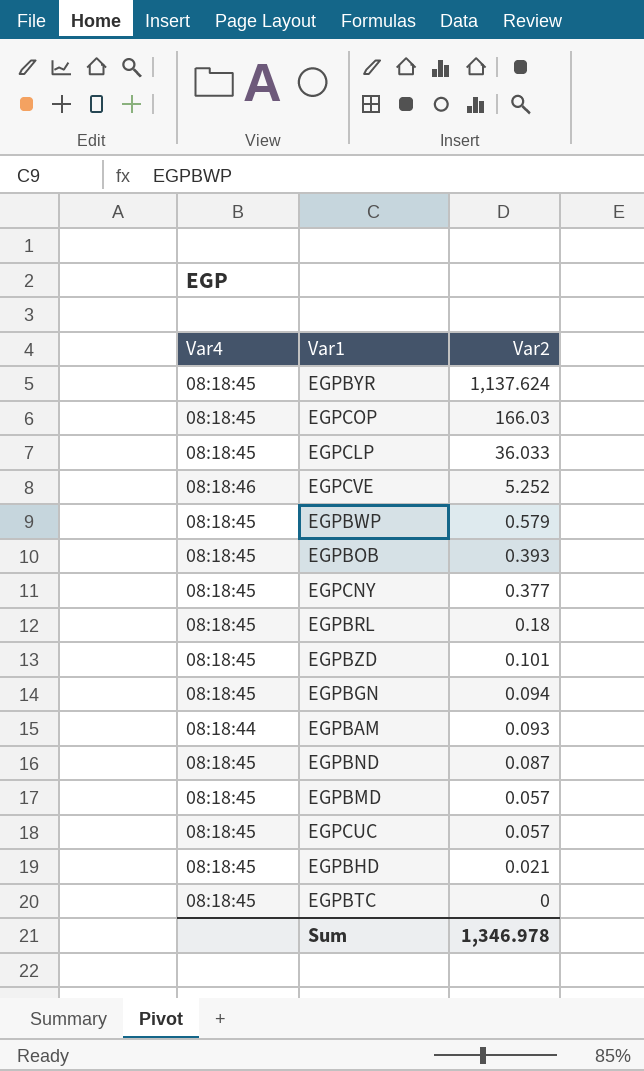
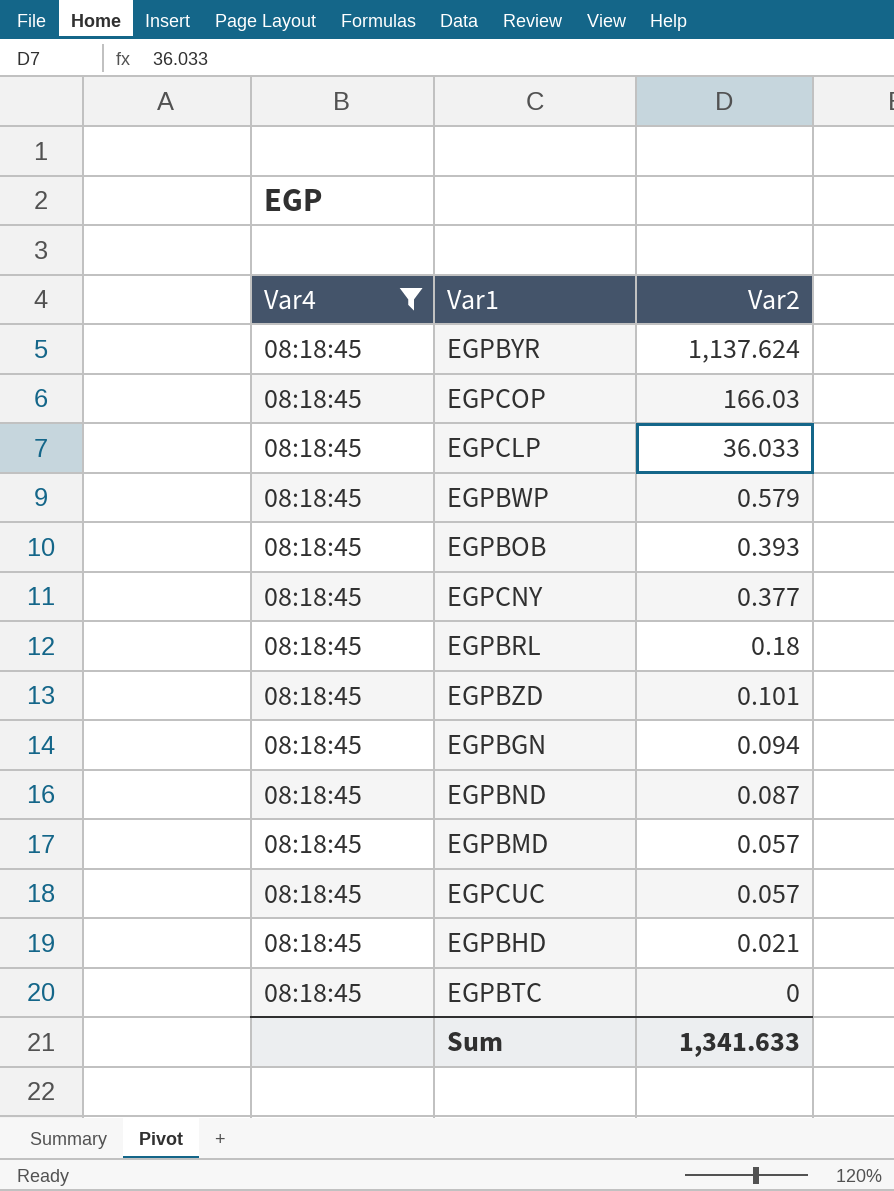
filter: none -> Var4 = 08:18:45
Sum | Var2: 1,346.978 -> 1,341.633

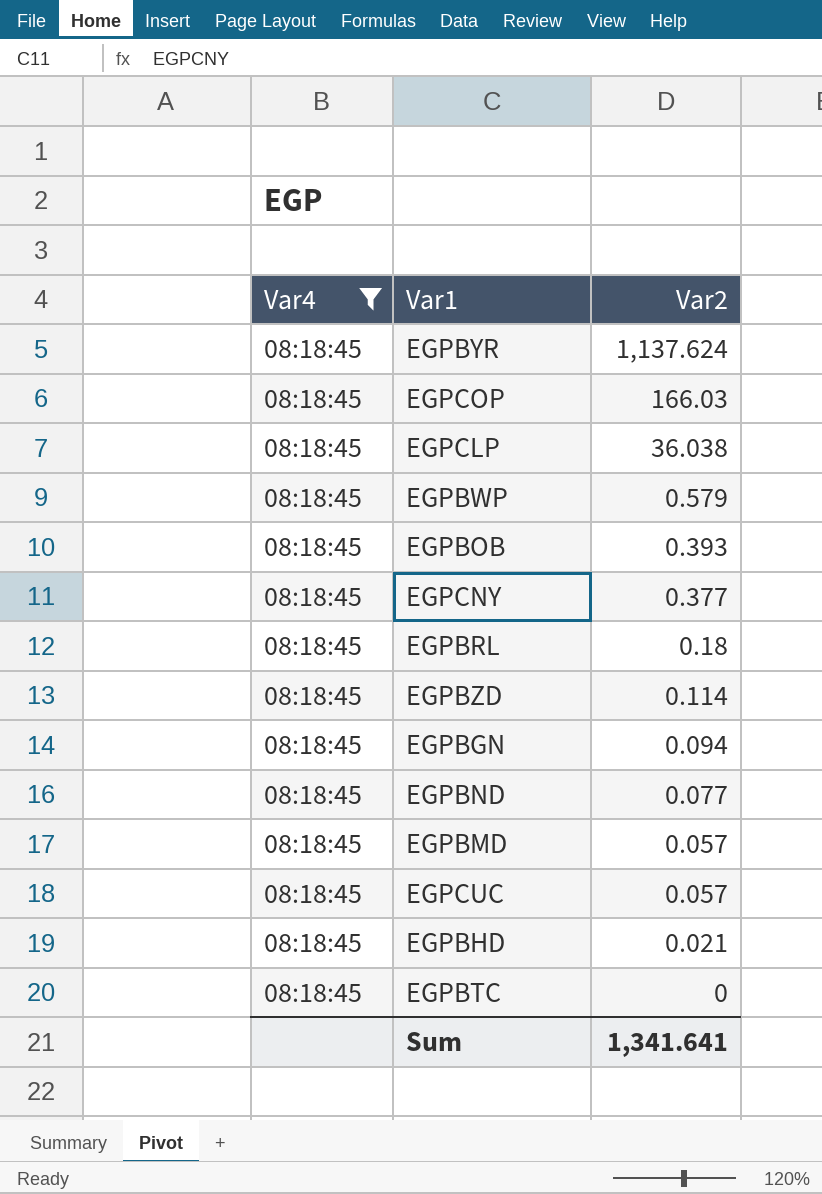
EGPCLP | Var2: 36.033 -> 36.038
EGPBZD | Var2: 0.101 -> 0.114
EGPBND | Var2: 0.087 -> 0.077
Sum | Var2: 1,341.633 -> 1,341.641

